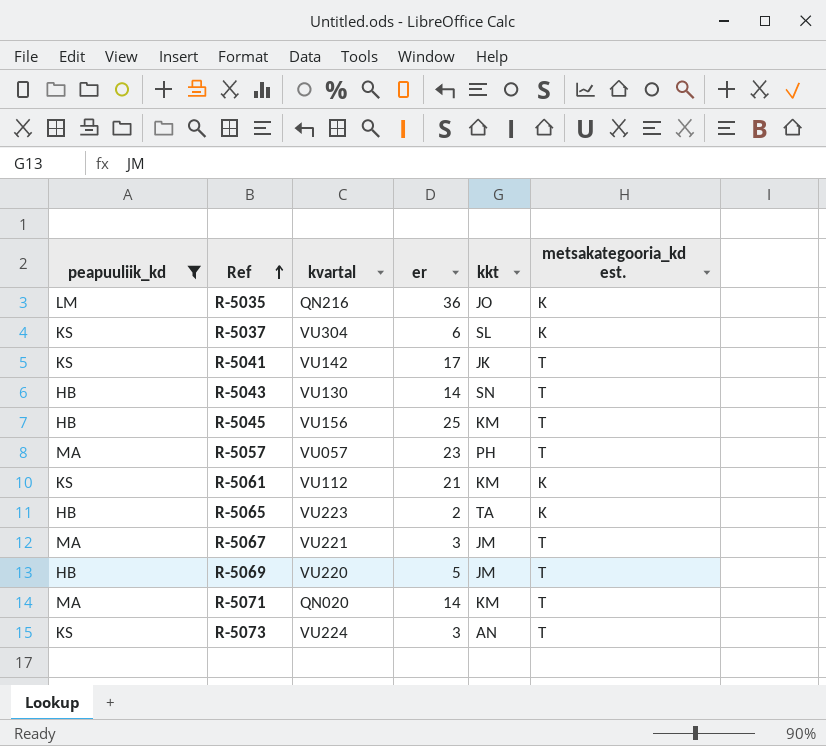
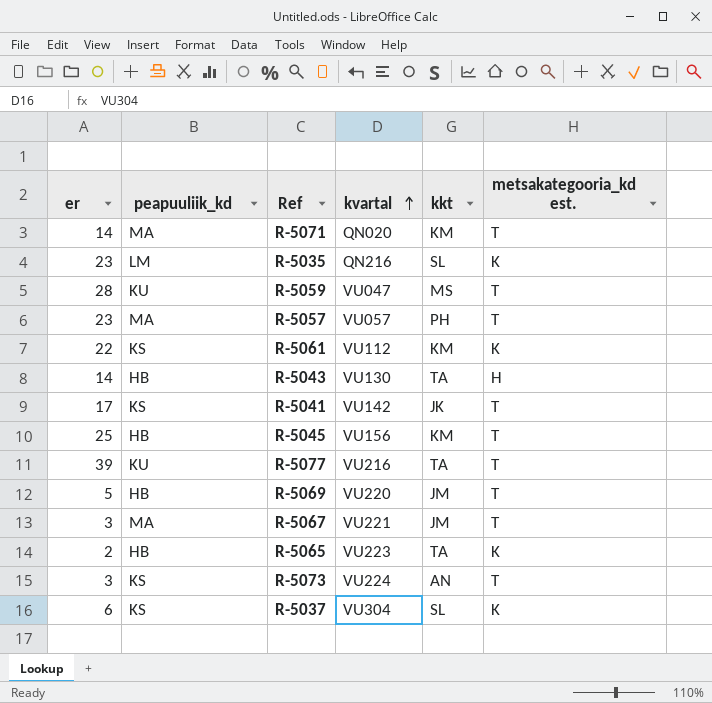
filter: peapuuliik_kd != KU -> none
row order: Ref ascending -> kvartal ascending
column er | position: 4 -> 1
R-5035 | er: 36 -> 23
R-5035 | kkt: JO -> SL
R-5061 | er: 21 -> 22
R-5043 | kkt: SN -> TA
R-5043 | metsakategooria_kd est.: T -> H

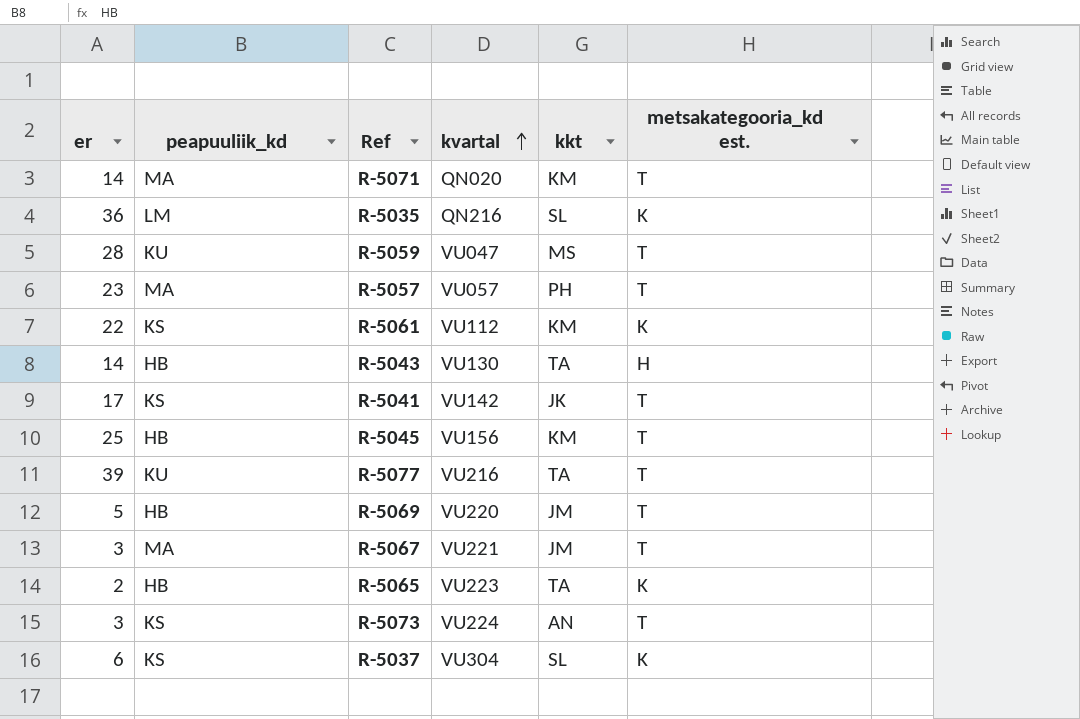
R-5035 | er: 23 -> 36

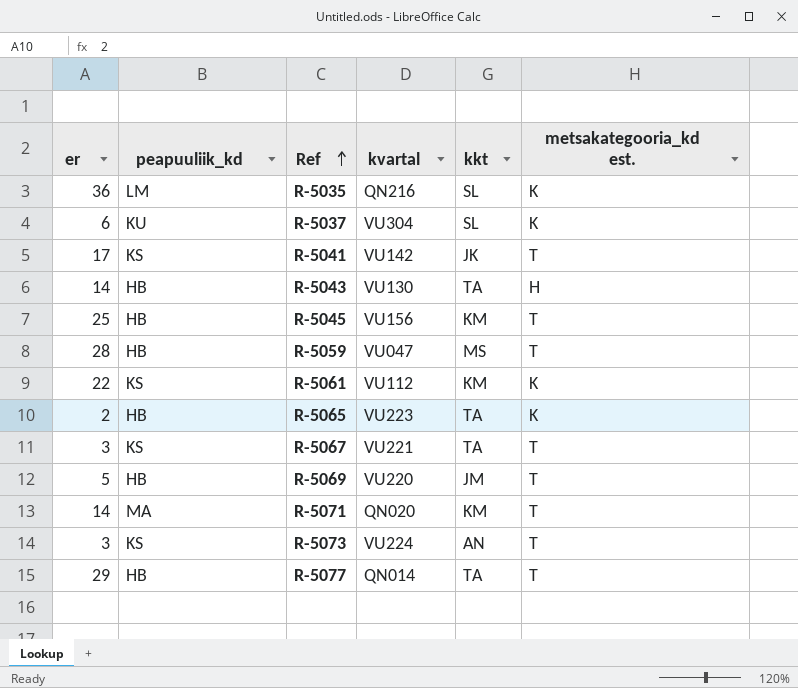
row order: kvartal ascending -> Ref ascending
row R-5057: 23 | MA | VU057 | PH | T -> none
R-5037 | peapuuliik_kd: KS -> KU
R-5059 | peapuuliik_kd: KU -> HB
R-5067 | peapuuliik_kd: MA -> KS
R-5067 | kkt: JM -> TA
R-5077 | er: 39 -> 29
R-5077 | peapuuliik_kd: KU -> HB
R-5077 | kvartal: VU216 -> QN014

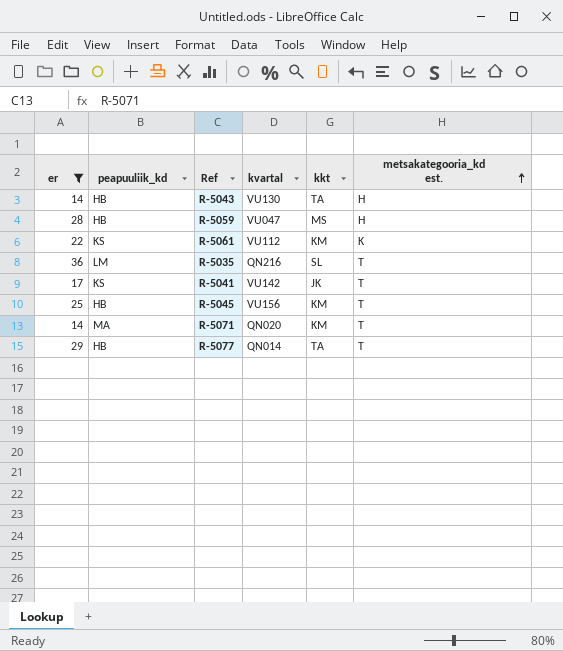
filter: none -> er >= 14
row order: Ref ascending -> metsakategooria_kd est. ascending
R-5059 | metsakategooria_kd est.: T -> H
R-5035 | metsakategooria_kd est.: K -> T

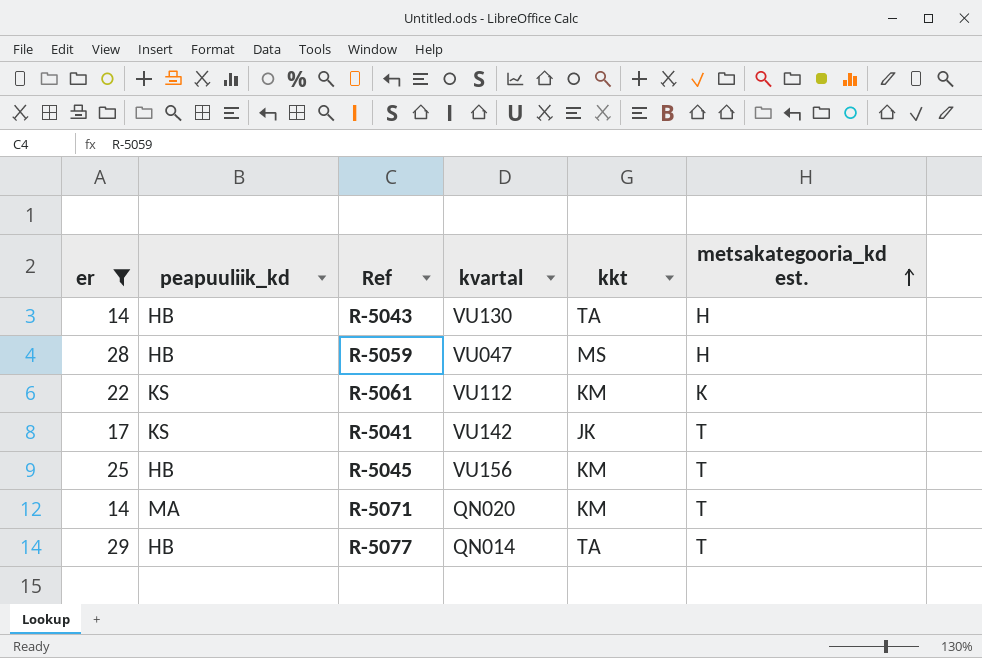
row R-5035: 36 | LM | QN216 | SL | T -> none

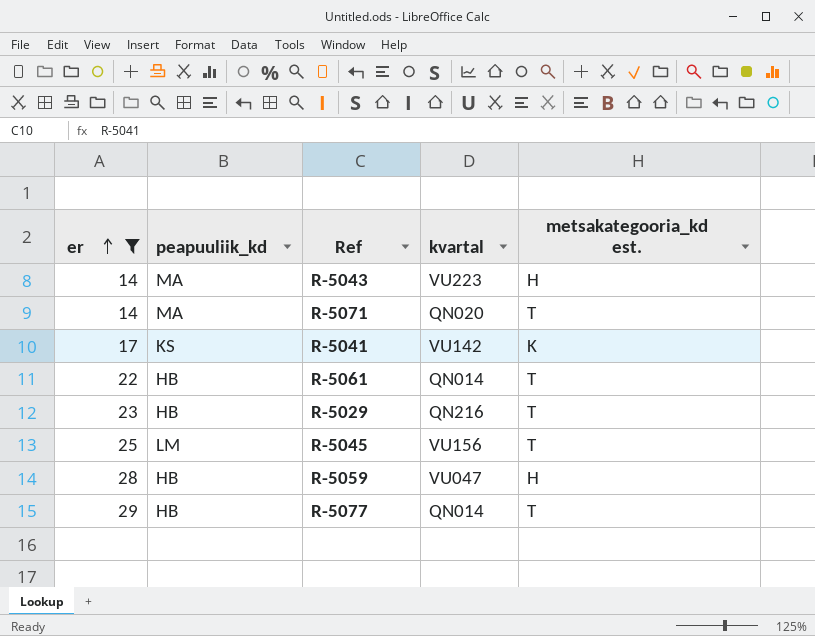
row order: metsakategooria_kd est. ascending -> er ascending
column kkt | position: 5 -> none
R-5043 | peapuuliik_kd: HB -> MA
R-5043 | kvartal: VU130 -> VU223
R-5041 | metsakategooria_kd est.: T -> K
R-5061 | peapuuliik_kd: KS -> HB
R-5061 | kvartal: VU112 -> QN014
R-5061 | metsakategooria_kd est.: K -> T
row R-5029: none -> 23 | HB | QN216 | T
R-5045 | peapuuliik_kd: HB -> LM

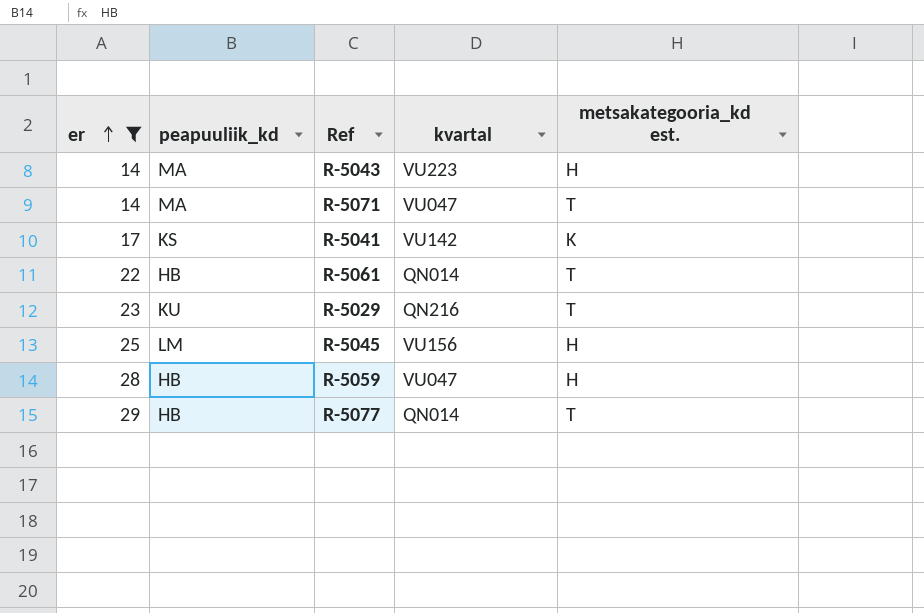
R-5071 | kvartal: QN020 -> VU047
R-5029 | peapuuliik_kd: HB -> KU
R-5045 | metsakategooria_kd est.: T -> H

